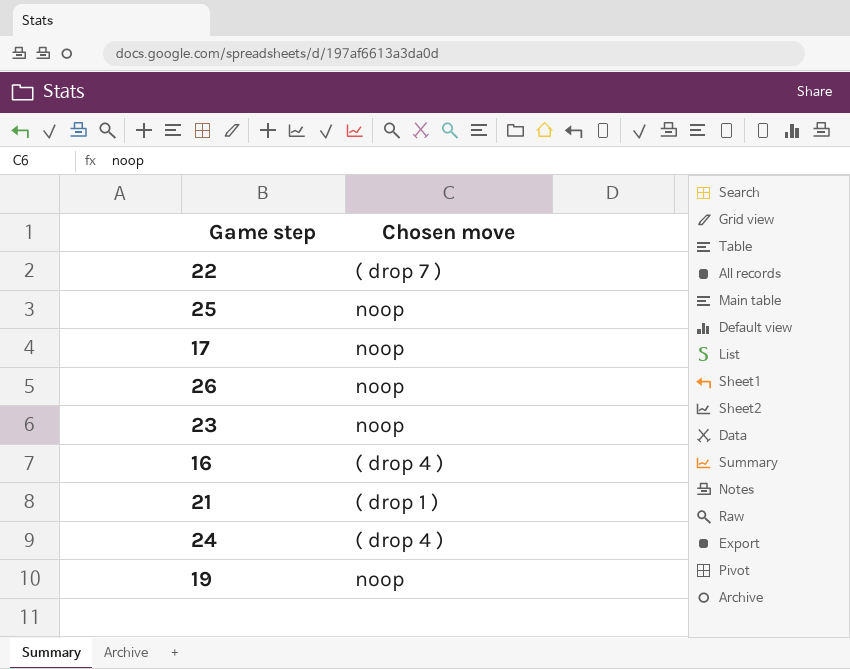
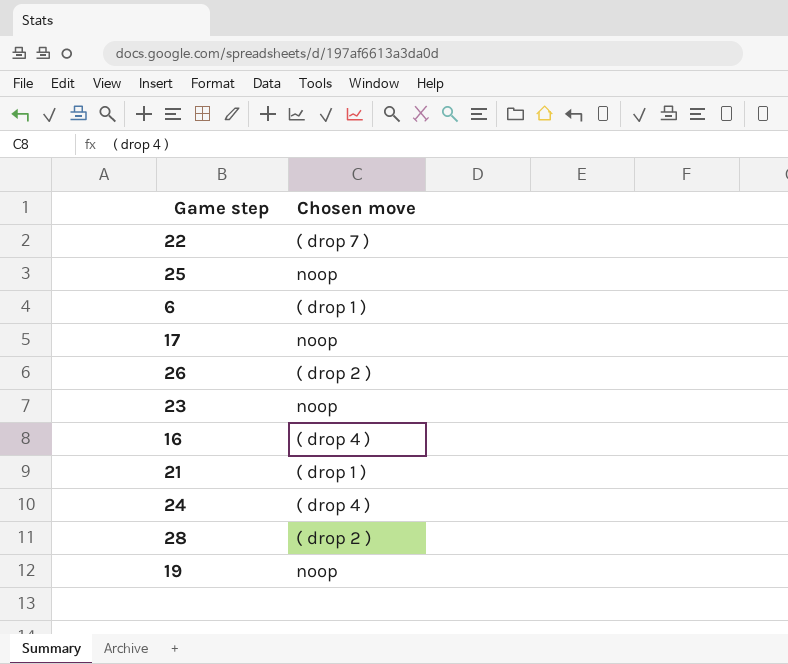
row 6: none -> ( drop 1 )
26 | Chosen move: noop -> ( drop 2 )
row 28: none -> ( drop 2 )

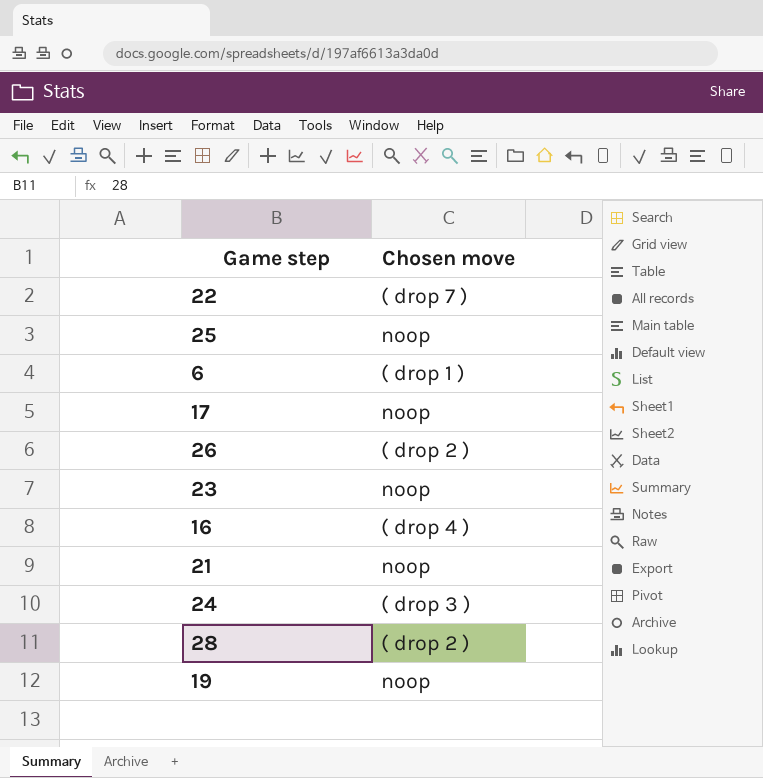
21 | Chosen move: ( drop 1 ) -> noop
24 | Chosen move: ( drop 4 ) -> ( drop 3 )

